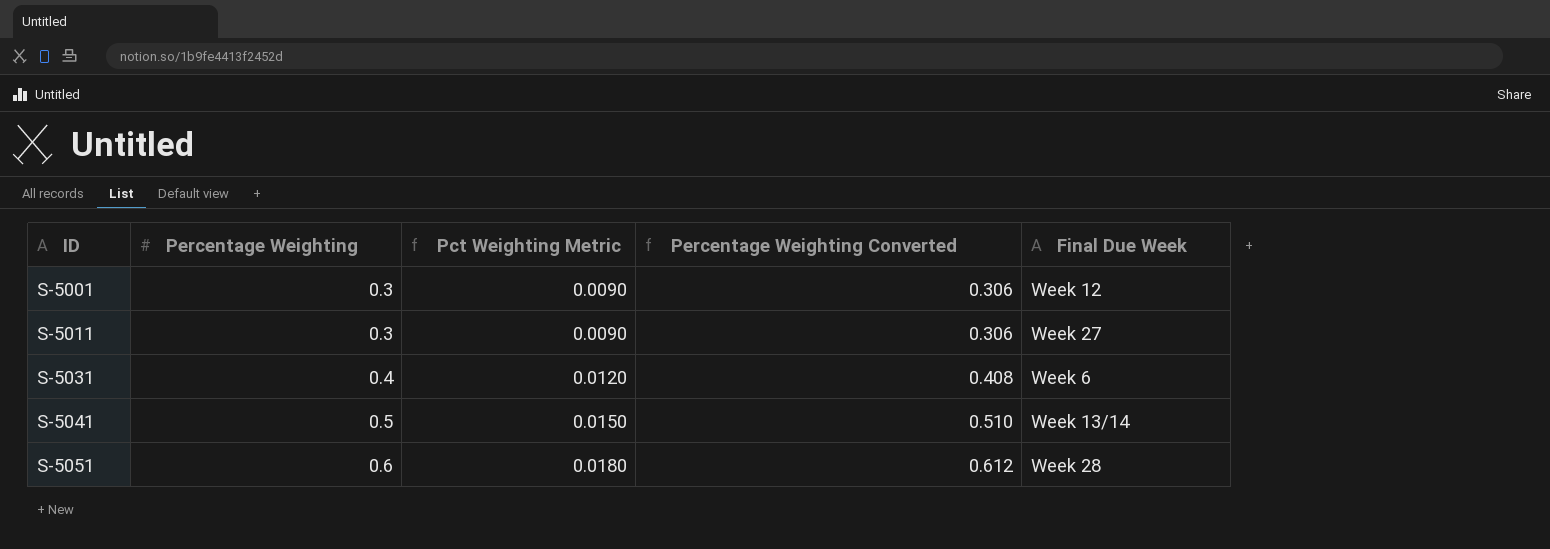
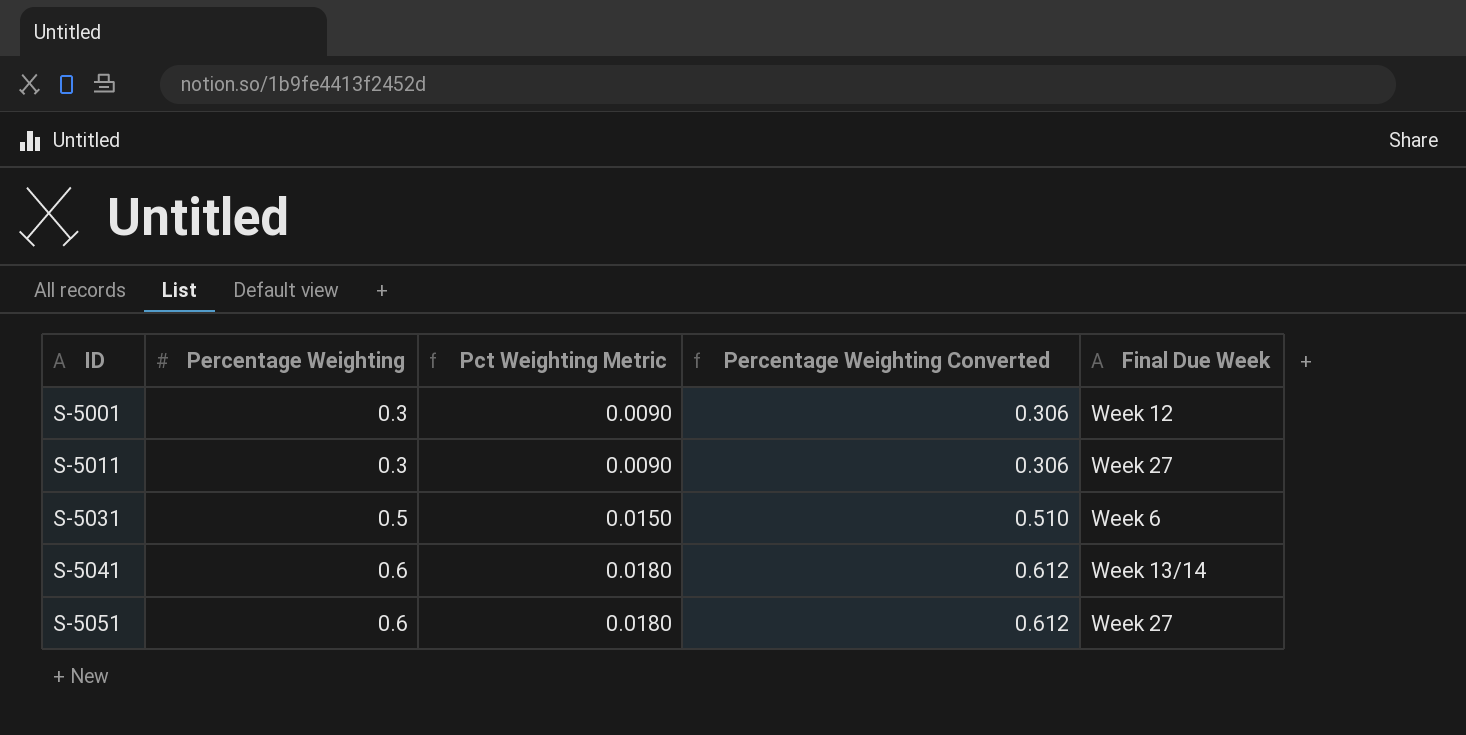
S-5031 | Percentage Weighting: 0.4 -> 0.5
S-5031 | Pct Weighting Metric: 0.0120 -> 0.0150
S-5031 | Percentage Weighting Converted: 0.408 -> 0.510
S-5041 | Percentage Weighting: 0.5 -> 0.6
S-5041 | Pct Weighting Metric: 0.0150 -> 0.0180
S-5041 | Percentage Weighting Converted: 0.510 -> 0.612
S-5051 | Final Due Week: Week 28 -> Week 27

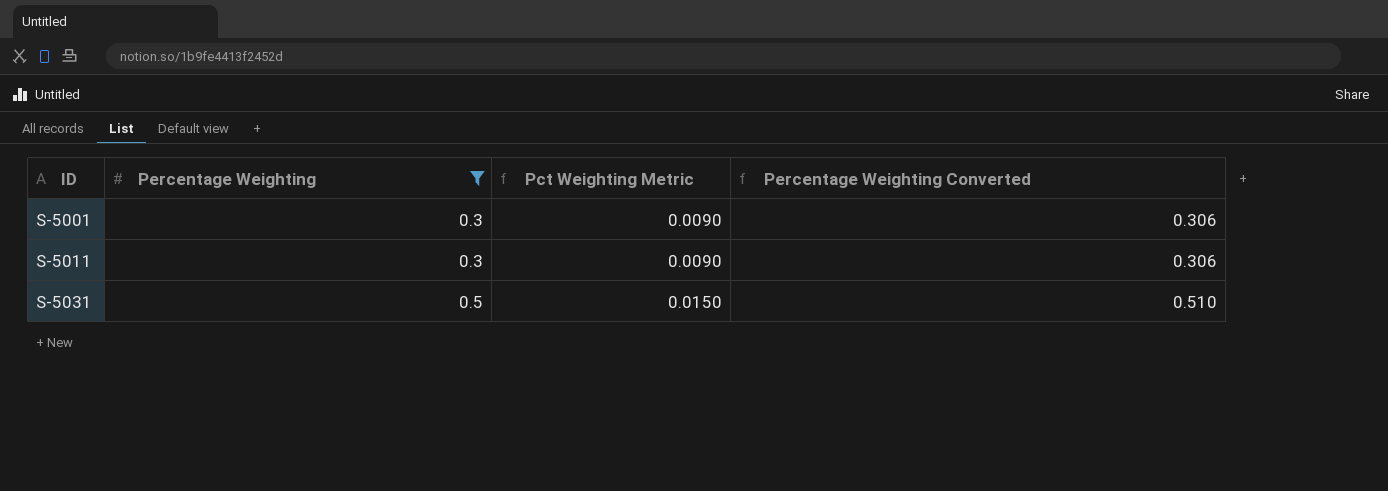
filter: none -> Percentage Weighting != 0.6
column Final Due Week | position: 5 -> none

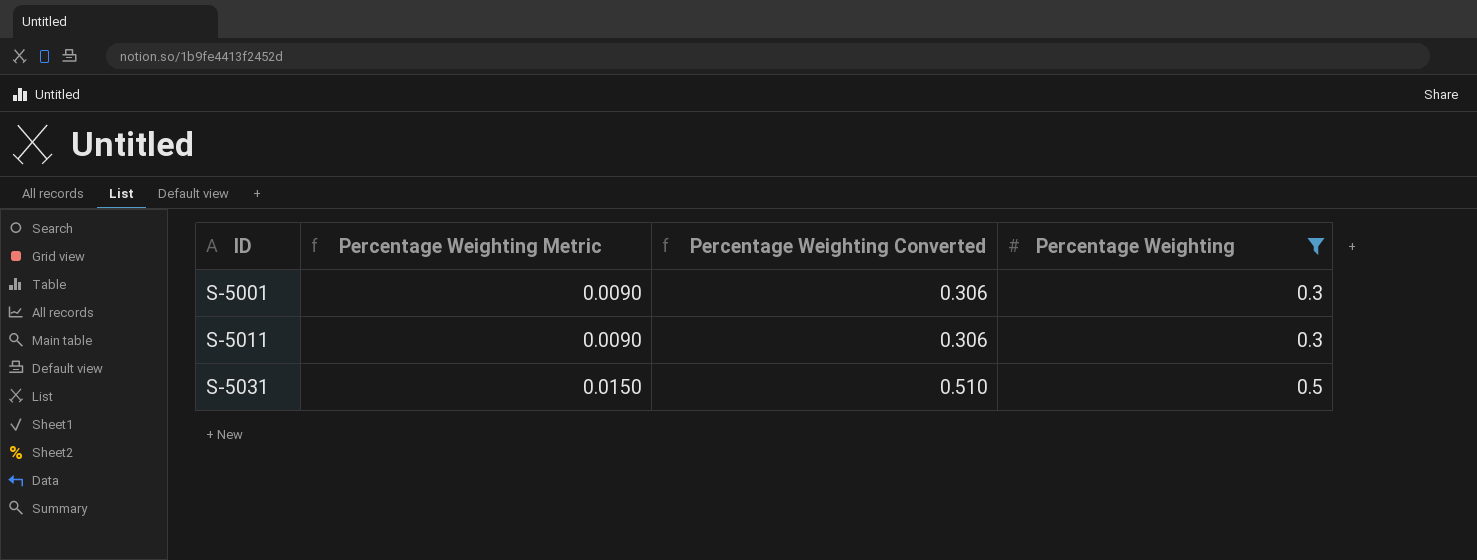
column name: Pct Weighting Metric -> Percentage Weighting Metric
column Percentage Weighting | position: 2 -> 4

